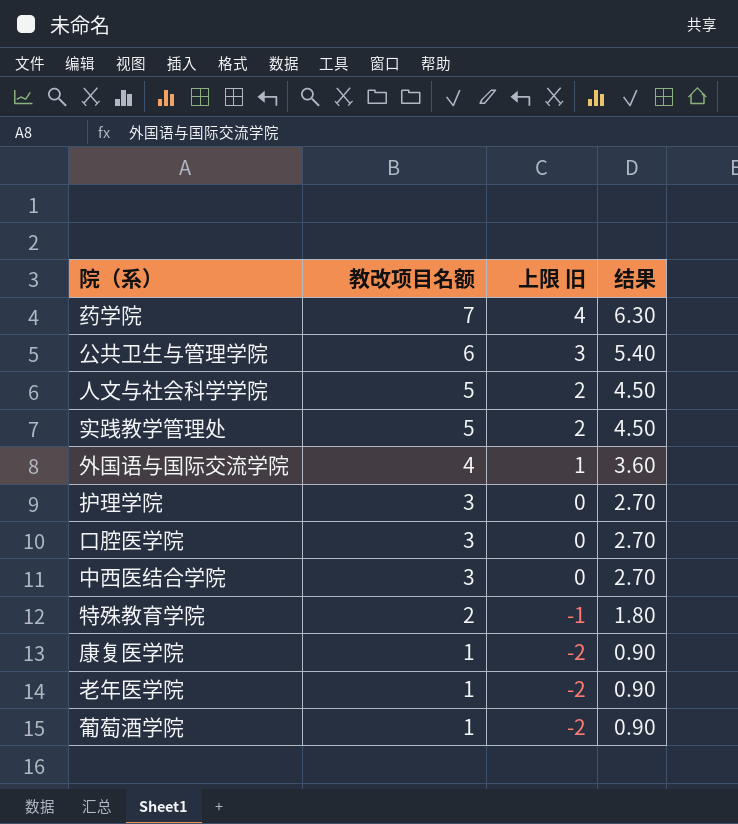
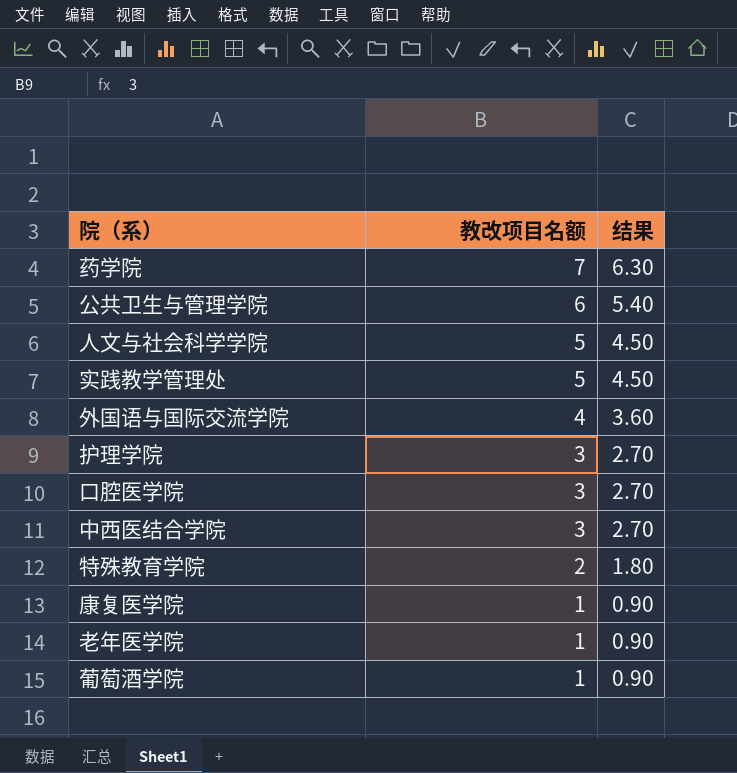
column 上限 旧 | formula: [教改项目名额] - 3 -> none

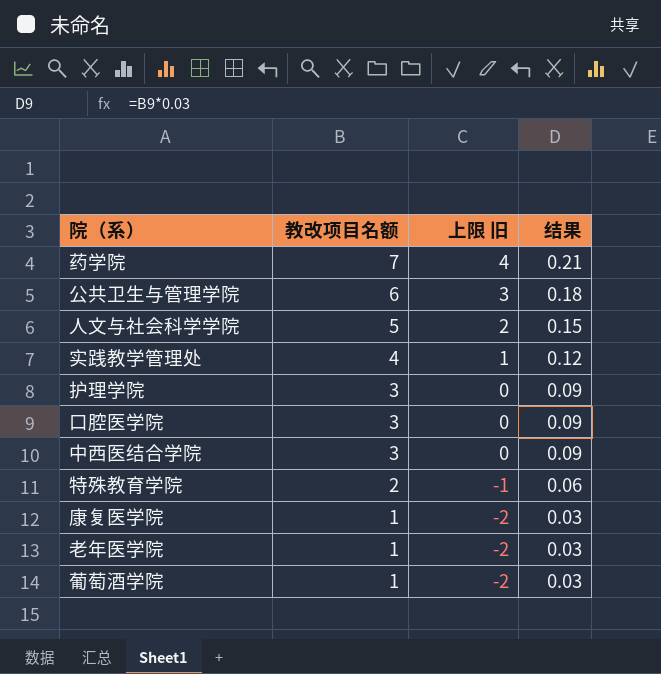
column 上限 旧 | formula: none -> [教改项目名额] - 3
column 结果 | formula: [教改项目名额] * 0.9 -> [教改项目名额] * 0.03
row 外国语与国际交流学院: 4 | 3.60 -> none
实践教学管理处 | 教改项目名额: 5 -> 4

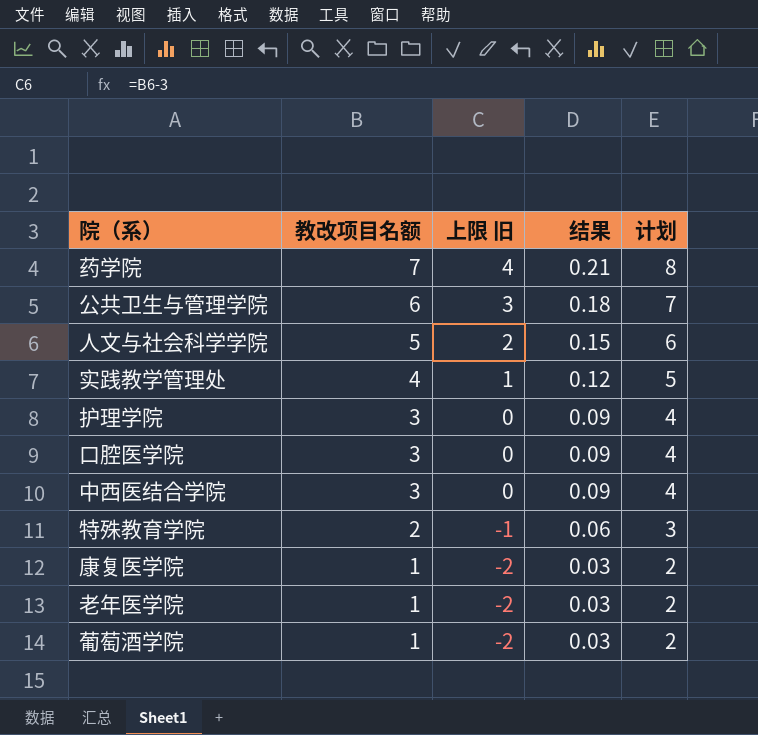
column 计划 | formula: none -> [教改项目名额] + 1

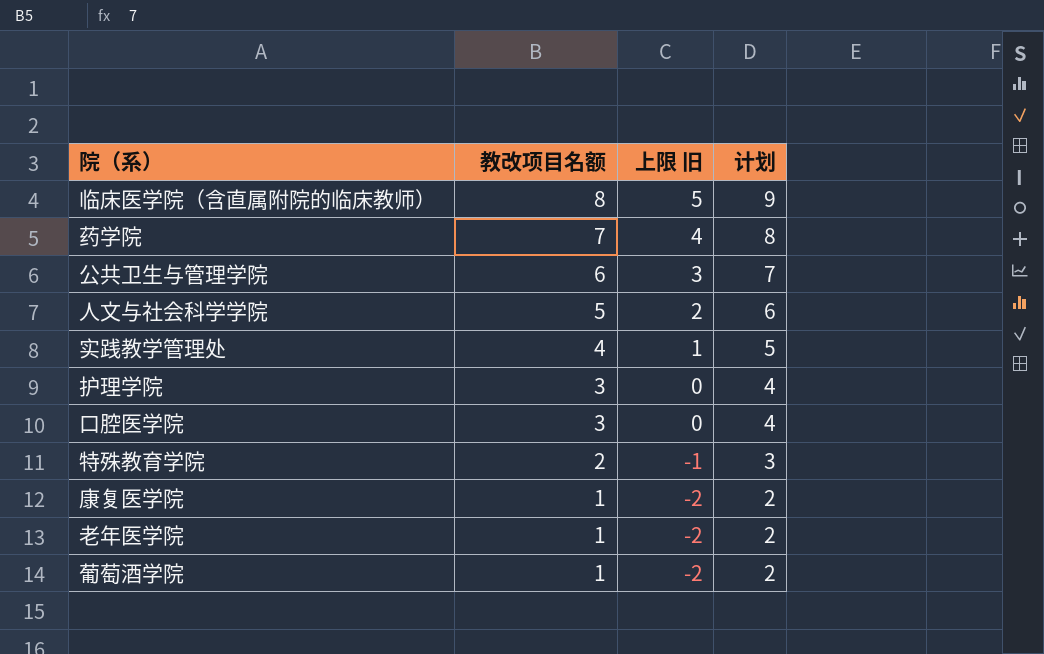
column 结果 | formula: [教改项目名额] * 0.03 -> none
row 中西医结合学院: 3 | 0 | 0.09 | 4 -> none
row 临床医学院（含直属附院的临床教师）: none -> 8 | 5 | 9

